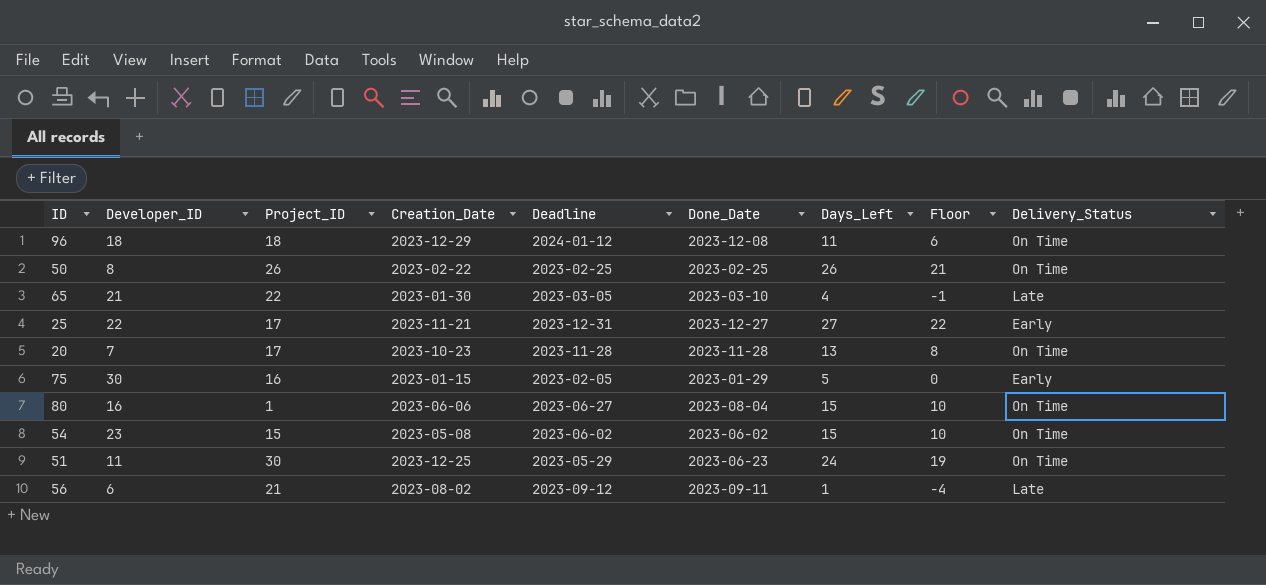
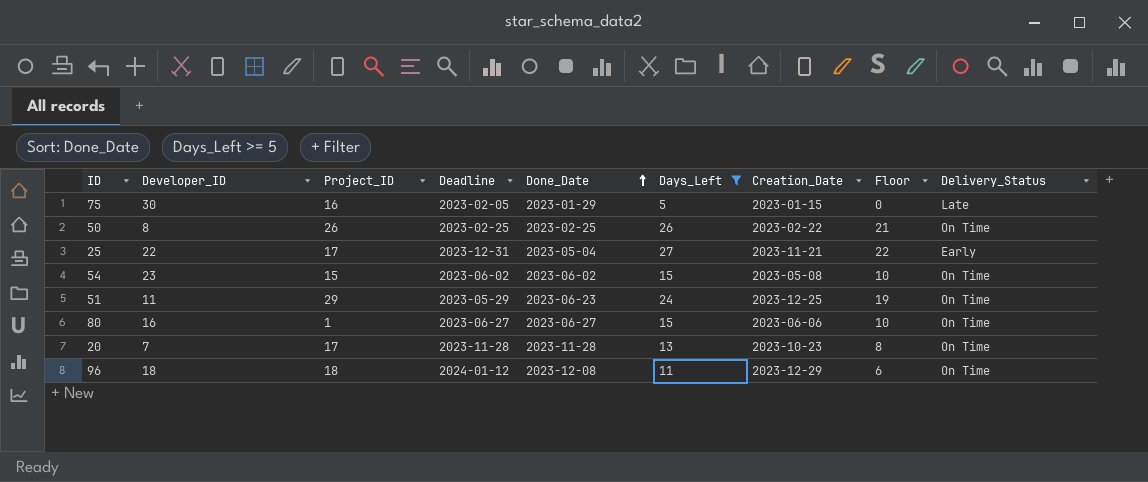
filter: none -> Days_Left >= 5
row order: none -> Done_Date ascending
column Creation_Date | position: 4 -> 7
75 | Delivery_Status: Early -> Late
25 | Done_Date: 2023-12-27 -> 2023-05-04
51 | Project_ID: 30 -> 29
80 | Done_Date: 2023-08-04 -> 2023-06-27

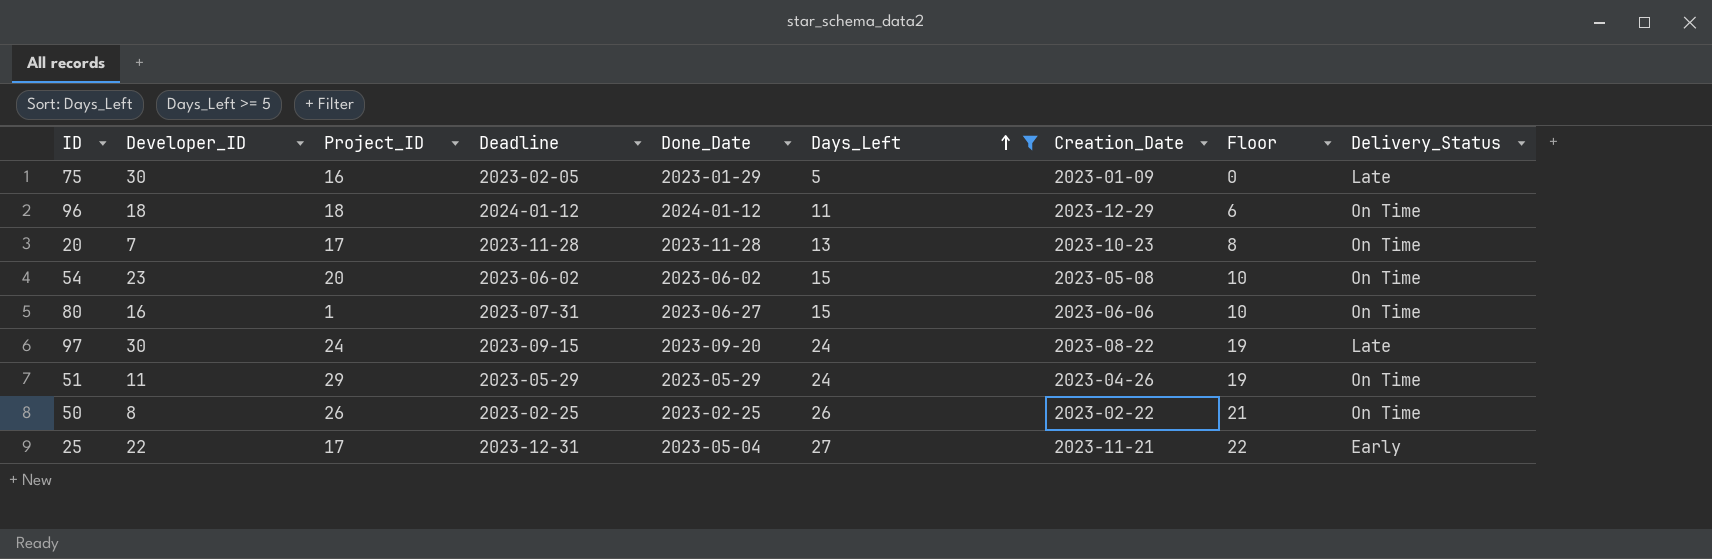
row order: Done_Date ascending -> Days_Left ascending
75 | Creation_Date: 2023-01-15 -> 2023-01-09
96 | Done_Date: 2023-12-08 -> 2024-01-12
54 | Project_ID: 15 -> 20
80 | Deadline: 2023-06-27 -> 2023-07-31
row 97: none -> 30 | 24 | 2023-09-15 | 2023-09-20 | 24 | 2023-08-22 | 19 | Late
51 | Done_Date: 2023-06-23 -> 2023-05-29
51 | Creation_Date: 2023-12-25 -> 2023-04-26

